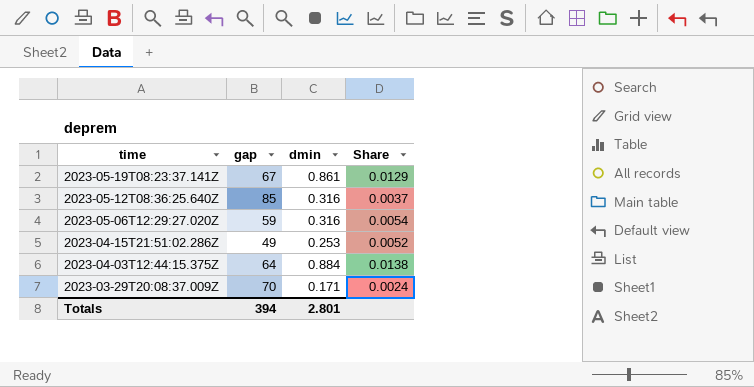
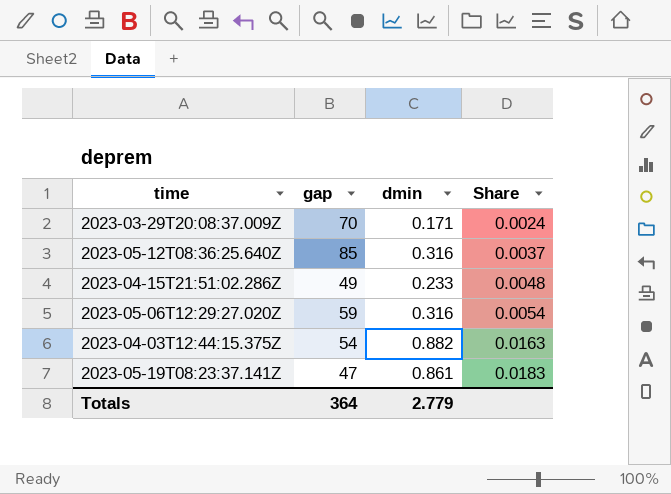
row order: time descending -> Share ascending
2023-04-15T21:51:02.286Z | dmin: 0.253 -> 0.233
2023-04-15T21:51:02.286Z | Share: 0.0052 -> 0.0048
2023-04-03T12:44:15.375Z | gap: 64 -> 54
2023-04-03T12:44:15.375Z | dmin: 0.884 -> 0.882
2023-04-03T12:44:15.375Z | Share: 0.0138 -> 0.0163
2023-05-19T08:23:37.141Z | gap: 67 -> 47
2023-05-19T08:23:37.141Z | Share: 0.0129 -> 0.0183
Totals | gap: 394 -> 364
Totals | dmin: 2.801 -> 2.779

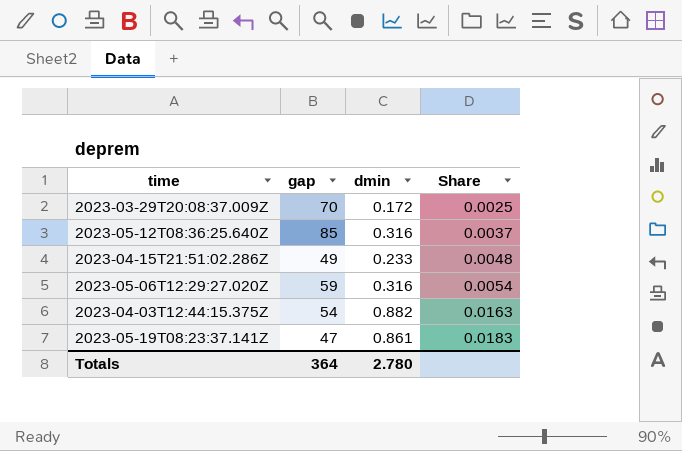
2023-03-29T20:08:37.009Z | dmin: 0.171 -> 0.172
2023-03-29T20:08:37.009Z | Share: 0.0024 -> 0.0025
Totals | dmin: 2.779 -> 2.780

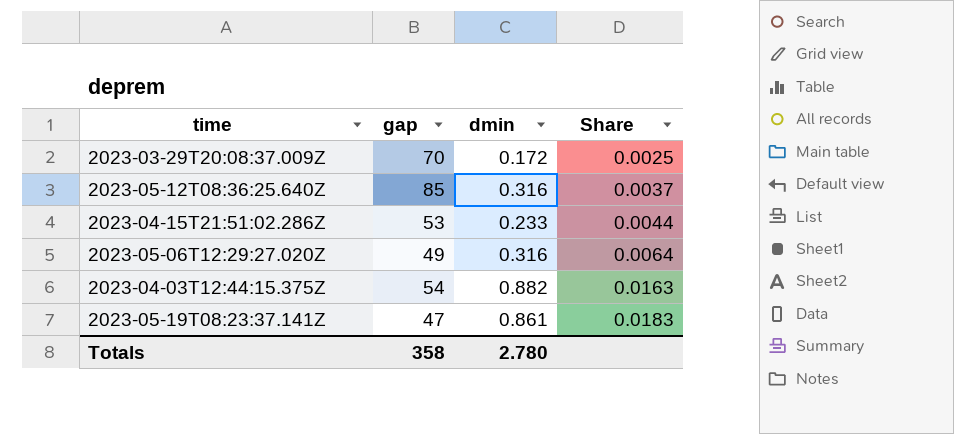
2023-04-15T21:51:02.286Z | gap: 49 -> 53
2023-04-15T21:51:02.286Z | Share: 0.0048 -> 0.0044
2023-05-06T12:29:27.020Z | gap: 59 -> 49
2023-05-06T12:29:27.020Z | Share: 0.0054 -> 0.0064
Totals | gap: 364 -> 358

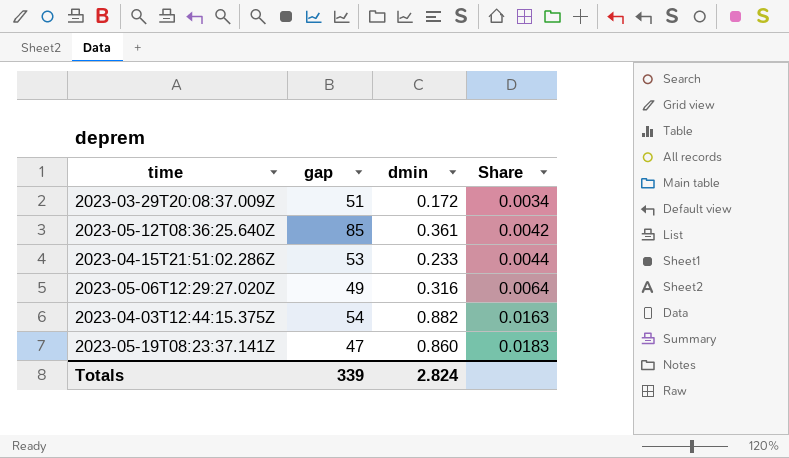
2023-03-29T20:08:37.009Z | gap: 70 -> 51
2023-03-29T20:08:37.009Z | Share: 0.0025 -> 0.0034
2023-05-12T08:36:25.640Z | dmin: 0.316 -> 0.361
2023-05-12T08:36:25.640Z | Share: 0.0037 -> 0.0042
2023-05-19T08:23:37.141Z | dmin: 0.861 -> 0.860
Totals | gap: 358 -> 339
Totals | dmin: 2.780 -> 2.824

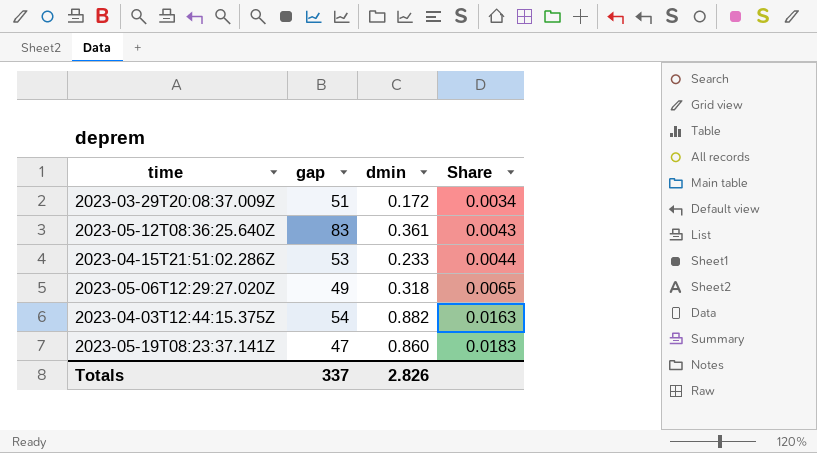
2023-05-12T08:36:25.640Z | gap: 85 -> 83
2023-05-12T08:36:25.640Z | Share: 0.0042 -> 0.0043
2023-05-06T12:29:27.020Z | dmin: 0.316 -> 0.318
2023-05-06T12:29:27.020Z | Share: 0.0064 -> 0.0065
Totals | gap: 339 -> 337
Totals | dmin: 2.824 -> 2.826

